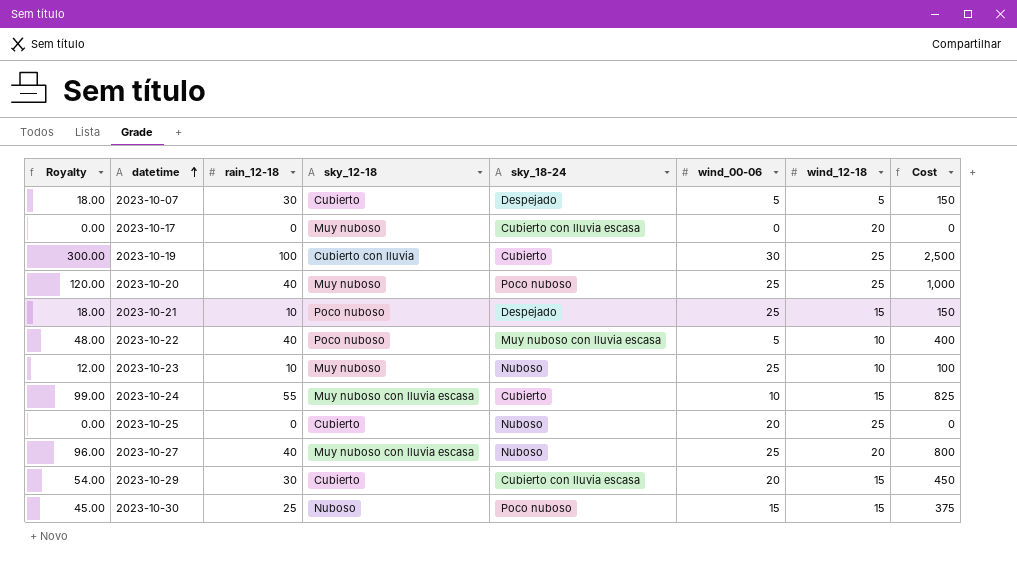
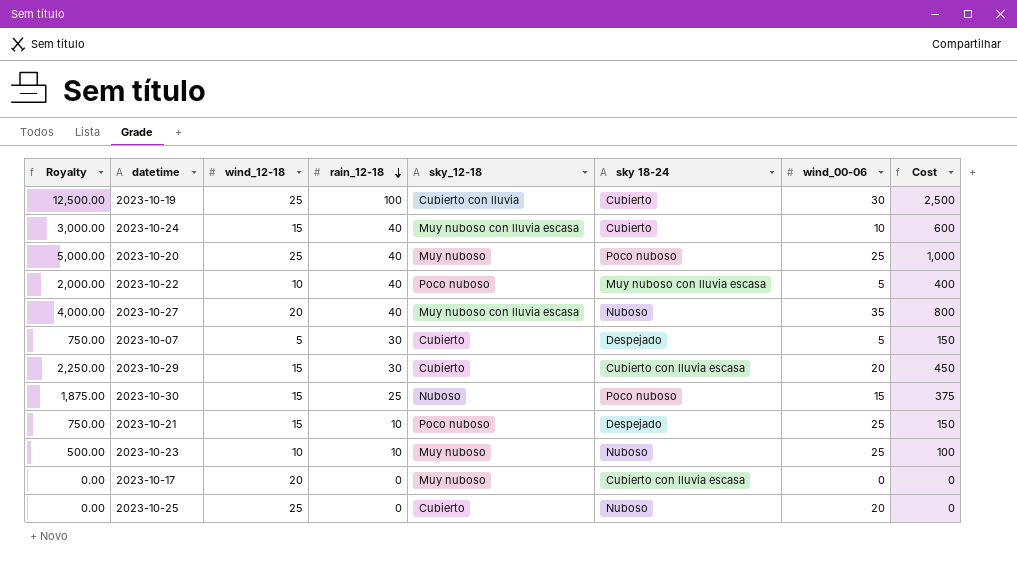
row order: datetime ascending -> rain_12-18 descending
column Royalty | formula: [Cost] * 0.12 -> [Cost] * 5
column wind_12-18 | position: 7 -> 3
column name: sky_18-24 -> sky 18-24
2023-10-24 | rain_12-18: 55 -> 40
2023-10-24 | Cost: 825 -> 600
2023-10-27 | wind_00-06: 25 -> 35

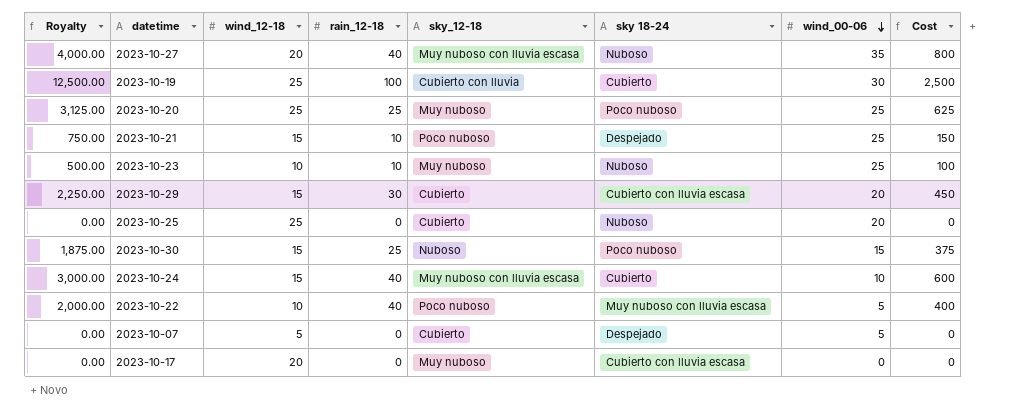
row order: rain_12-18 descending -> wind_00-06 descending
2023-10-20 | Royalty: 5,000.00 -> 3,125.00
2023-10-20 | rain_12-18: 40 -> 25
2023-10-20 | Cost: 1,000 -> 625
2023-10-07 | Royalty: 750.00 -> 0.00
2023-10-07 | rain_12-18: 30 -> 0
2023-10-07 | Cost: 150 -> 0

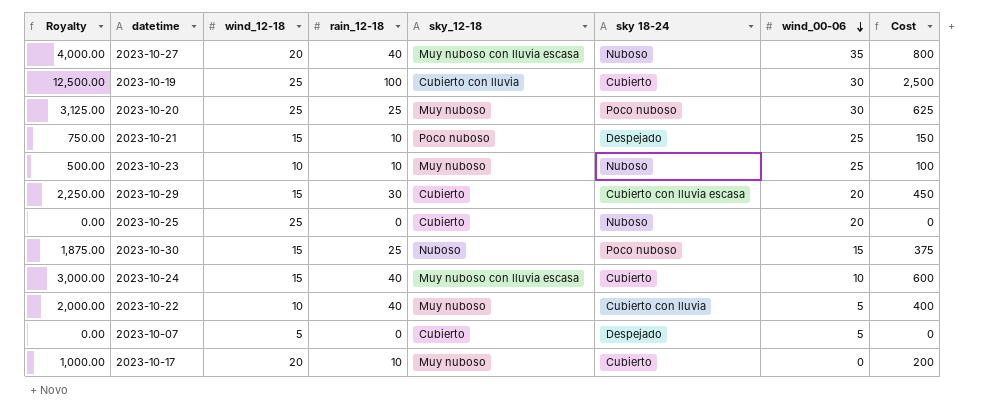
2023-10-20 | wind_00-06: 25 -> 30
2023-10-22 | sky_12-18: Poco nuboso -> Muy nuboso
2023-10-22 | sky 18-24: Muy nuboso con lluvia escasa -> Cubierto con lluvia
2023-10-17 | Royalty: 0.00 -> 1,000.00
2023-10-17 | rain_12-18: 0 -> 10
2023-10-17 | sky 18-24: Cubierto con lluvia escasa -> Cubierto
2023-10-17 | Cost: 0 -> 200

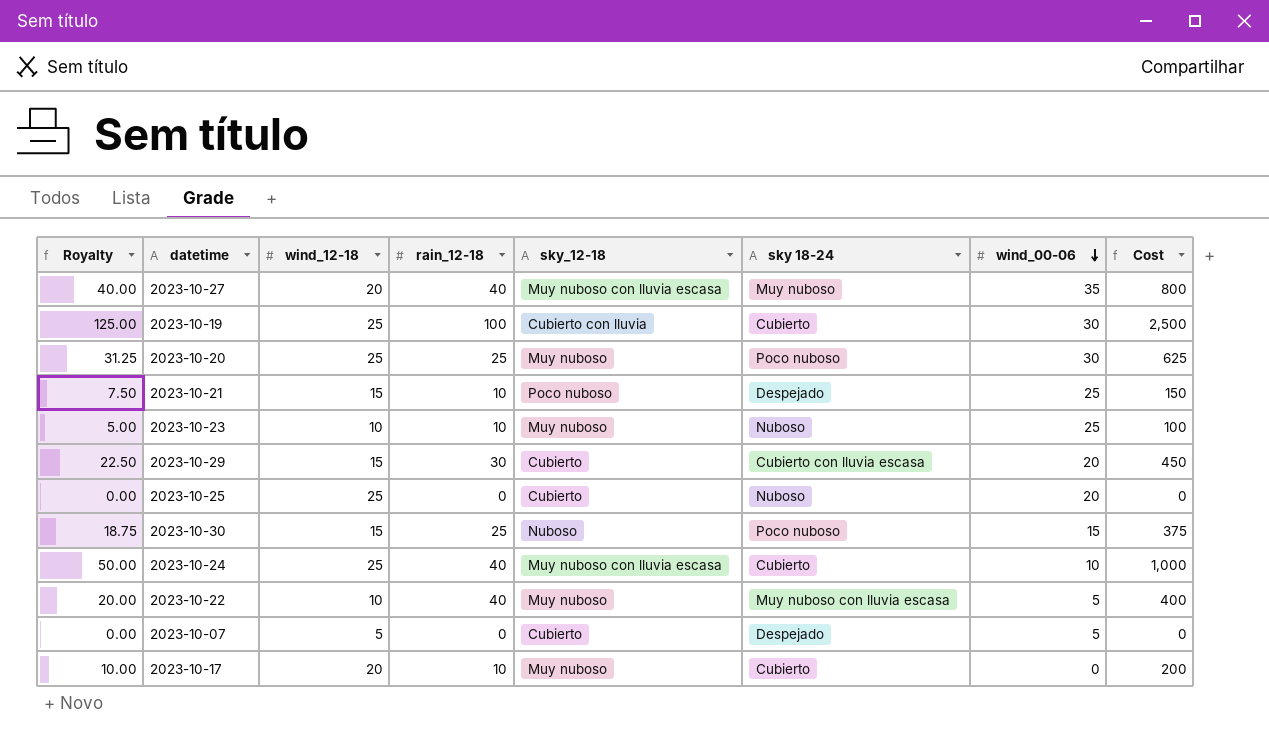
column Royalty | formula: [Cost] * 5 -> [Cost] * 0.05
2023-10-27 | sky 18-24: Nuboso -> Muy nuboso
2023-10-24 | wind_12-18: 15 -> 25
2023-10-24 | Cost: 600 -> 1,000
2023-10-22 | sky 18-24: Cubierto con lluvia -> Muy nuboso con lluvia escasa

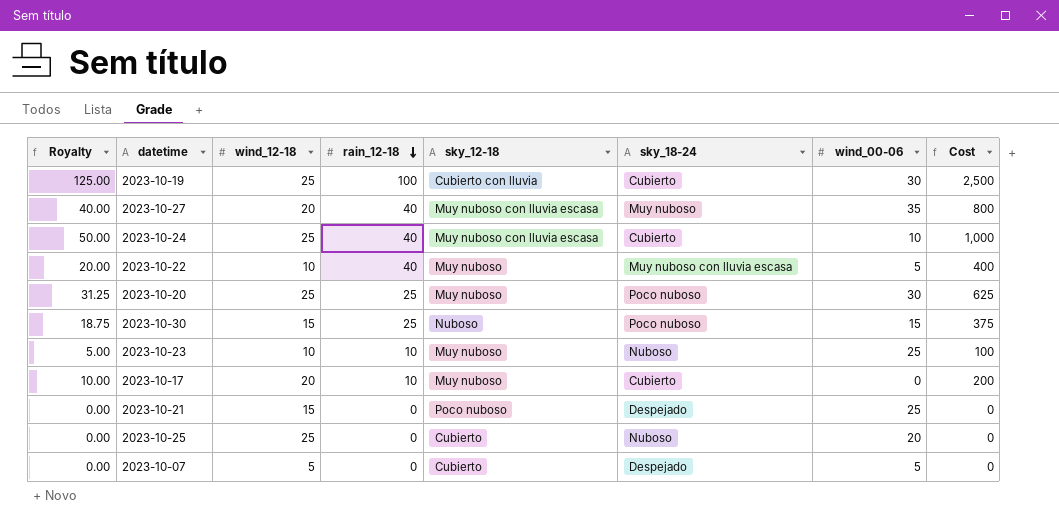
row order: wind_00-06 descending -> rain_12-18 descending
column name: sky 18-24 -> sky_18-24
row 2023-10-29: 22.50 | 15 | 30 | Cubierto | Cubierto con lluvia escasa | 20 | 450 -> none
2023-10-21 | Royalty: 7.50 -> 0.00
2023-10-21 | rain_12-18: 10 -> 0
2023-10-21 | Cost: 150 -> 0

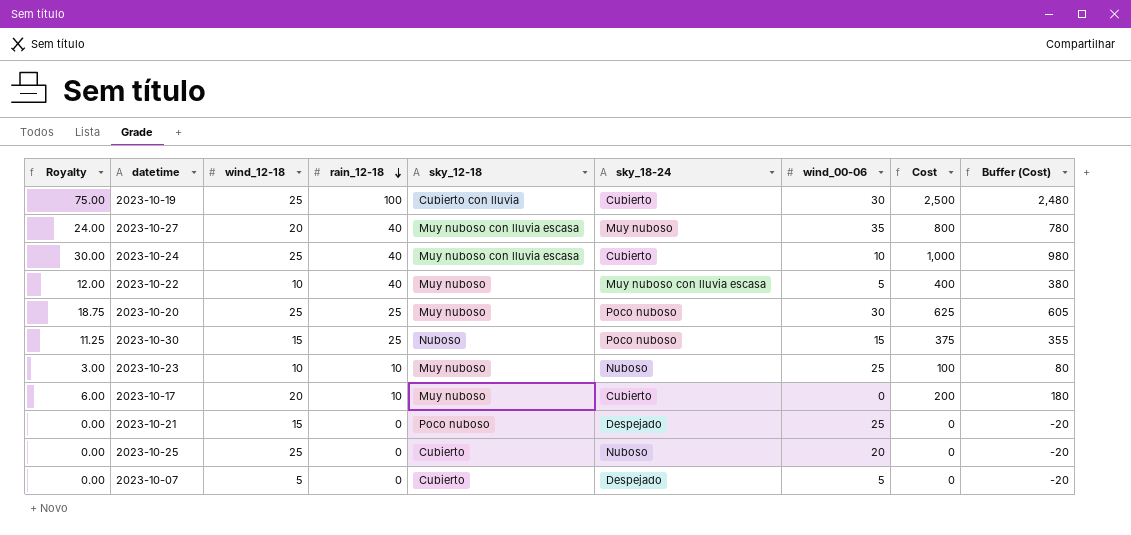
column Royalty | formula: [Cost] * 0.05 -> [Cost] * 0.03
column Buffer (Cost) | formula: none -> [Cost] - 20

